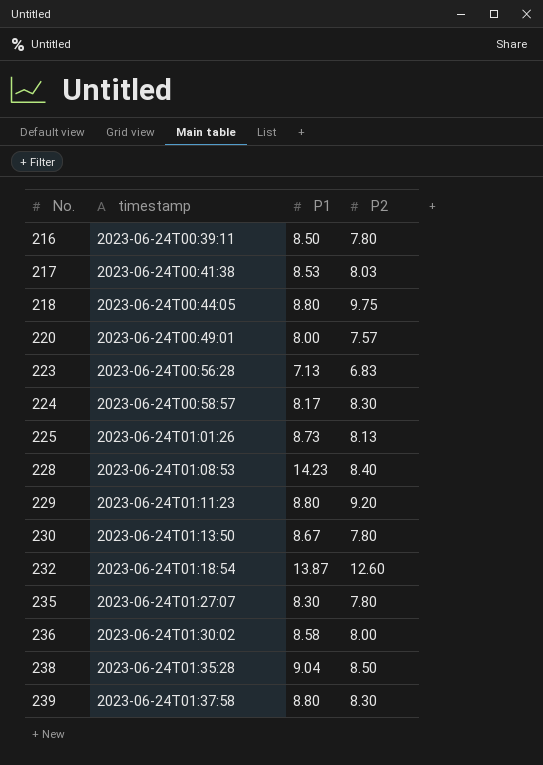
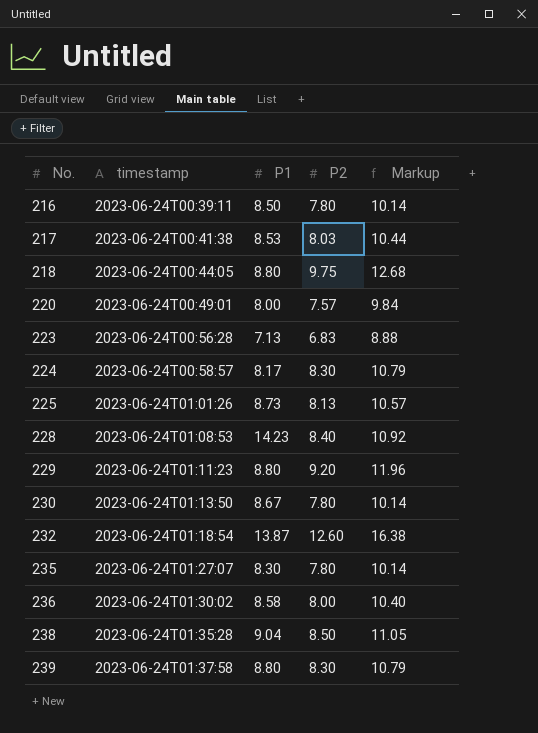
column Markup | formula: none -> [P2] * 1.3

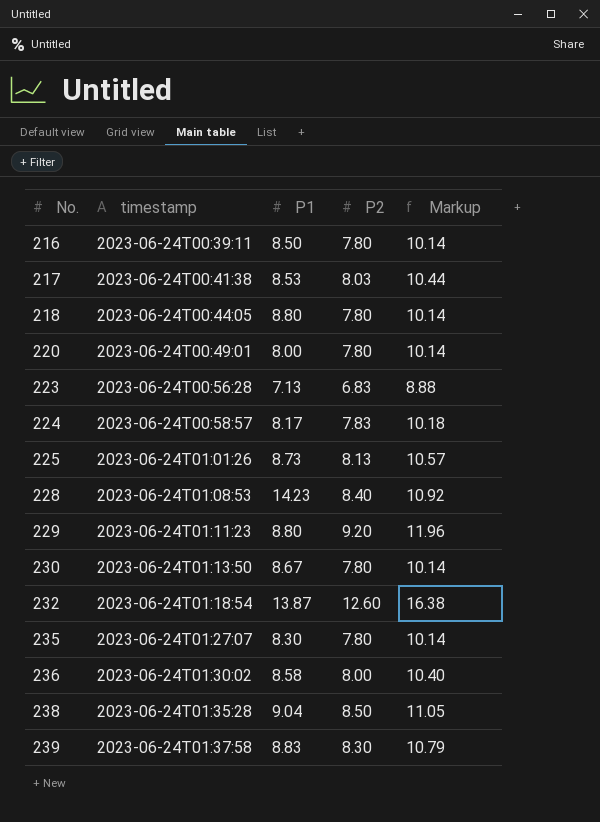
218 | P2: 9.75 -> 7.80
218 | Markup: 12.68 -> 10.14
220 | P2: 7.57 -> 7.80
220 | Markup: 9.84 -> 10.14
224 | P2: 8.30 -> 7.83
224 | Markup: 10.79 -> 10.18
239 | P1: 8.80 -> 8.83

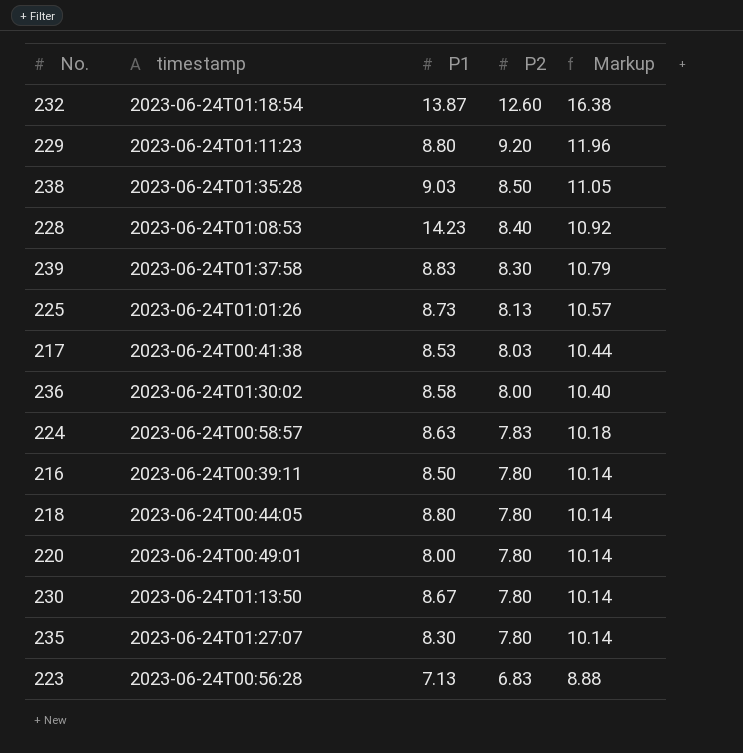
row order: No. ascending -> P2 descending
238 | P1: 9.04 -> 9.03
224 | P1: 8.17 -> 8.63

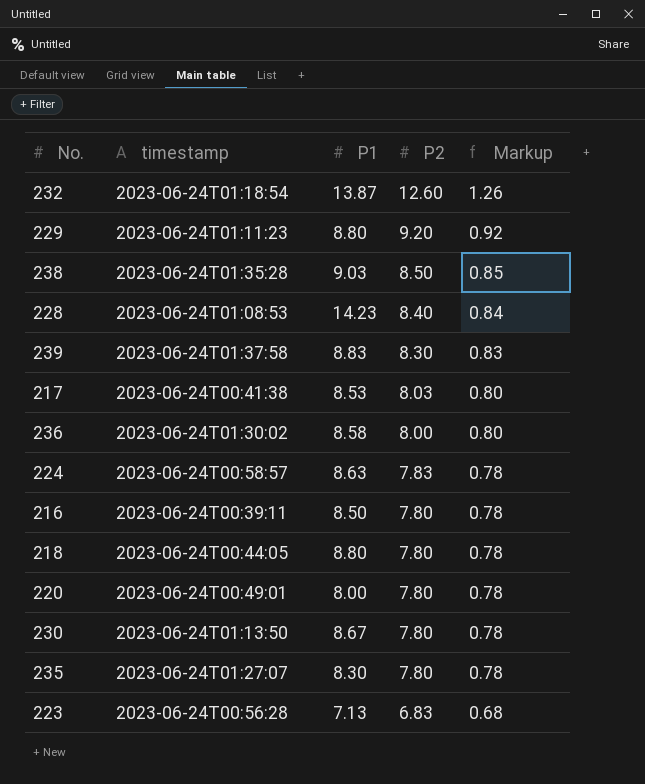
column Markup | formula: [P2] * 1.3 -> [P2] * 0.1
row 225: 2023-06-24T01:01:26 | 8.73 | 8.13 | 10.57 -> none

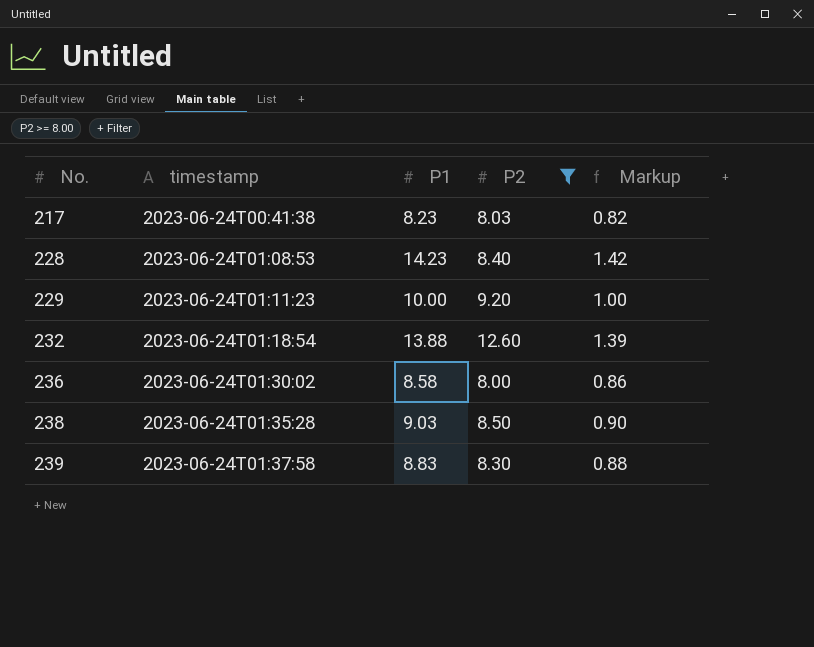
filter: none -> P2 >= 8.00
row order: P2 descending -> No. ascending
column Markup | formula: [P2] * 0.1 -> [P1] * 0.1
217 | P1: 8.53 -> 8.23
229 | P1: 8.80 -> 10.00
232 | P1: 13.87 -> 13.88

